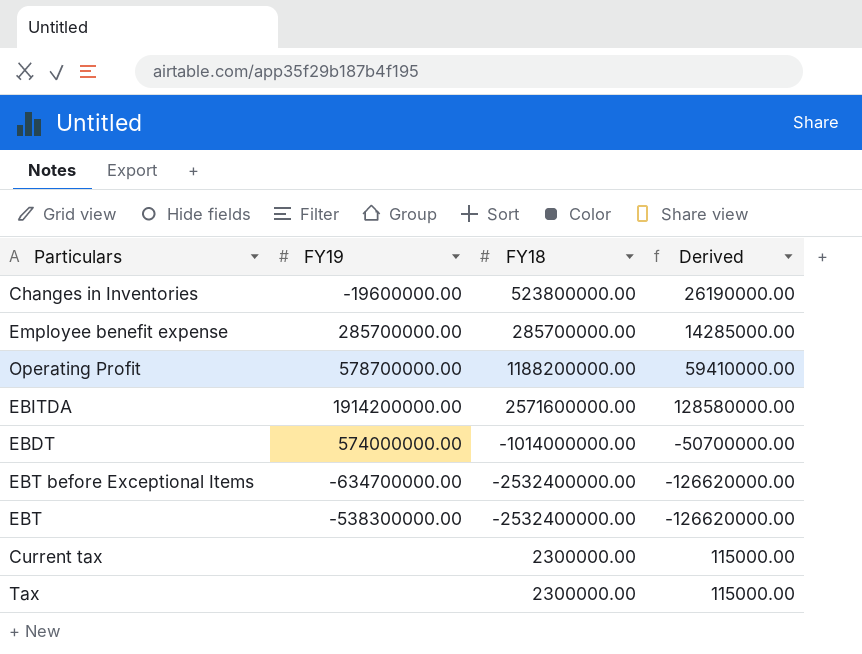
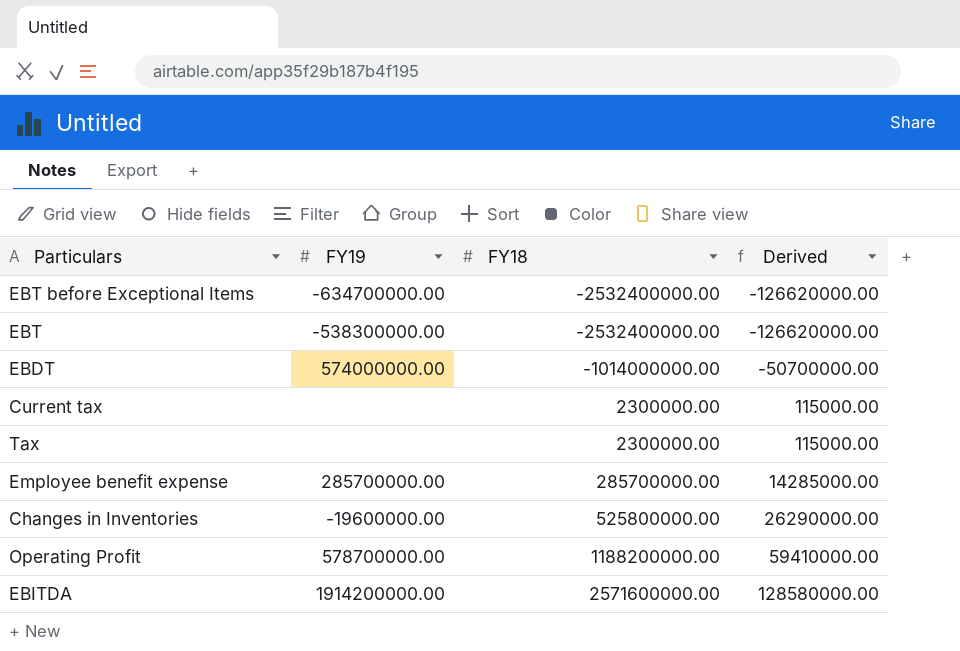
row order: none -> FY18 ascending
Changes in Inventories | FY18: 523800000.00 -> 525800000.00
Changes in Inventories | Derived: 26190000.00 -> 26290000.00

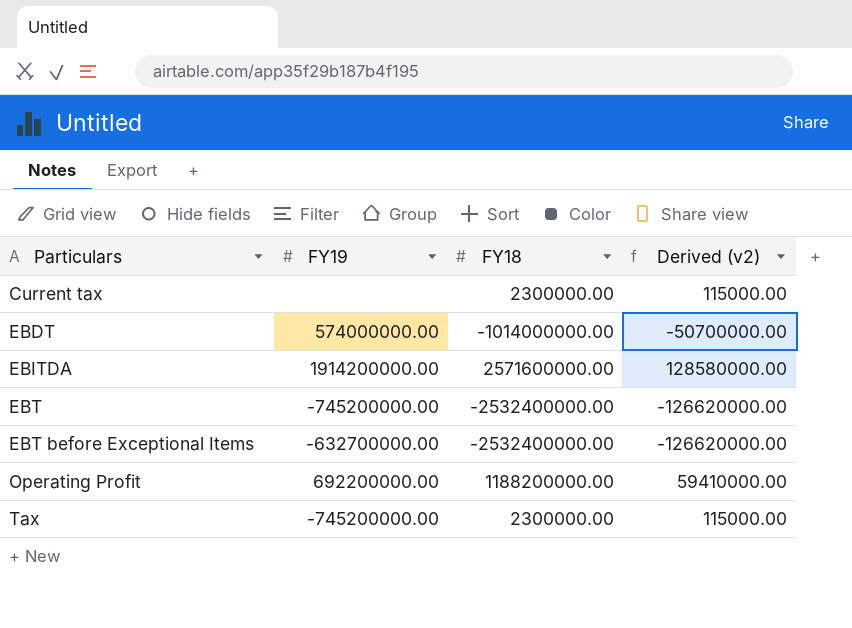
row order: FY18 ascending -> Particulars ascending
column name: Derived -> Derived (v2)
row Employee benefit expense: 285700000.00 | 285700000.00 | 14285000.00 -> none
row Changes in Inventories: -19600000.00 | 525800000.00 | 26290000.00 -> none
EBT | FY19: -538300000.00 -> -745200000.00
EBT before Exceptional Items | FY19: -634700000.00 -> -632700000.00
Operating Profit | FY19: 578700000.00 -> 692200000.00
Tax | FY19: none -> -745200000.00

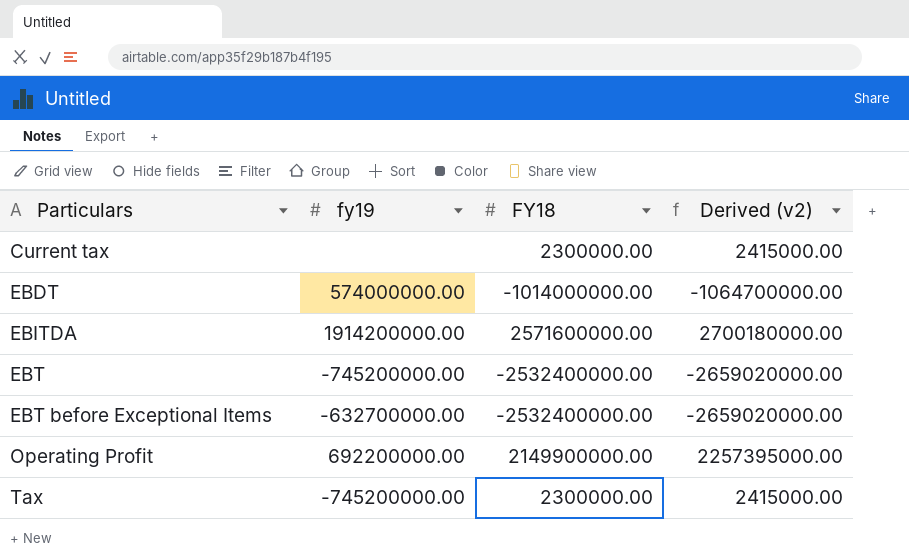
column name: FY19 -> fy19
column Derived (v2) | formula: [FY18] * 0.05 -> [FY18] * 1.05
Operating Profit | FY18: 1188200000.00 -> 2149900000.00

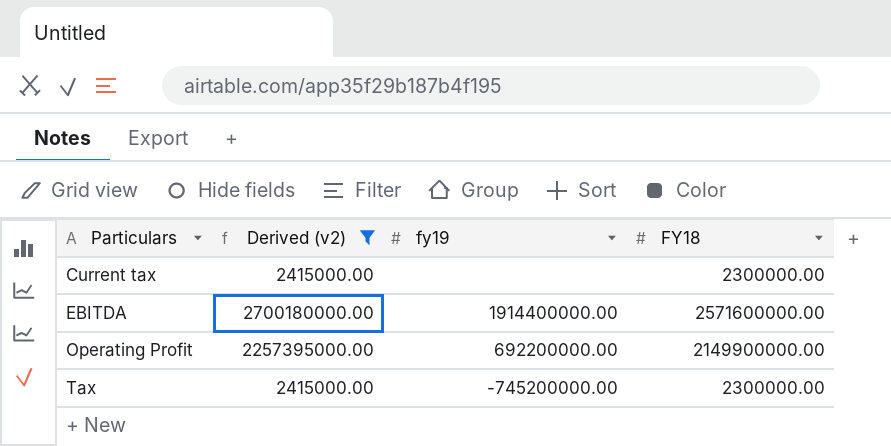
filter: none -> Derived (v2) >= 2415000.00
column Derived (v2) | position: 4 -> 2
EBITDA | fy19: 1914200000.00 -> 1914400000.00

